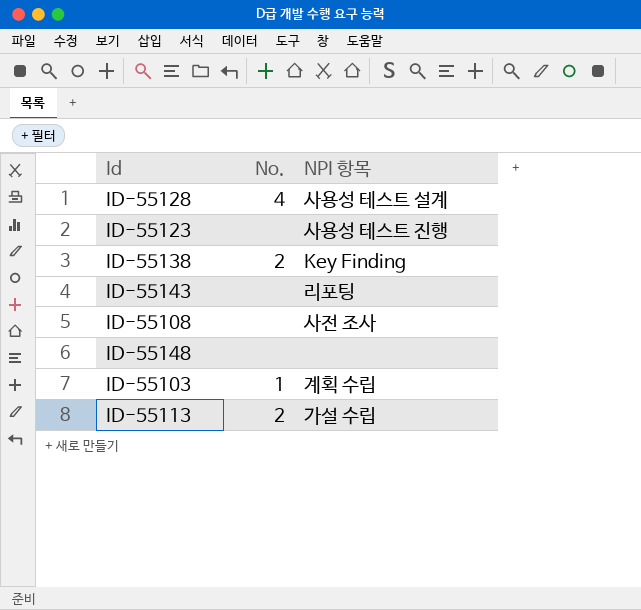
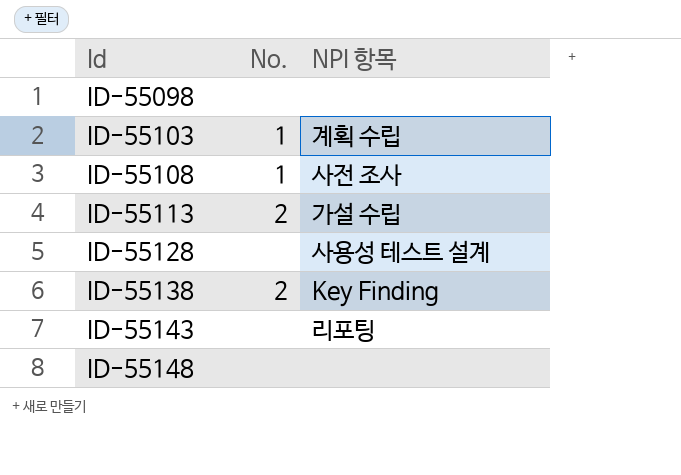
row order: none -> Id ascending
row ID-55123: none | 사용성 테스트 진행 -> none
row ID-55098: none -> none | none
ID-55108 | No.: none -> 1
ID-55128 | No.: 4 -> none

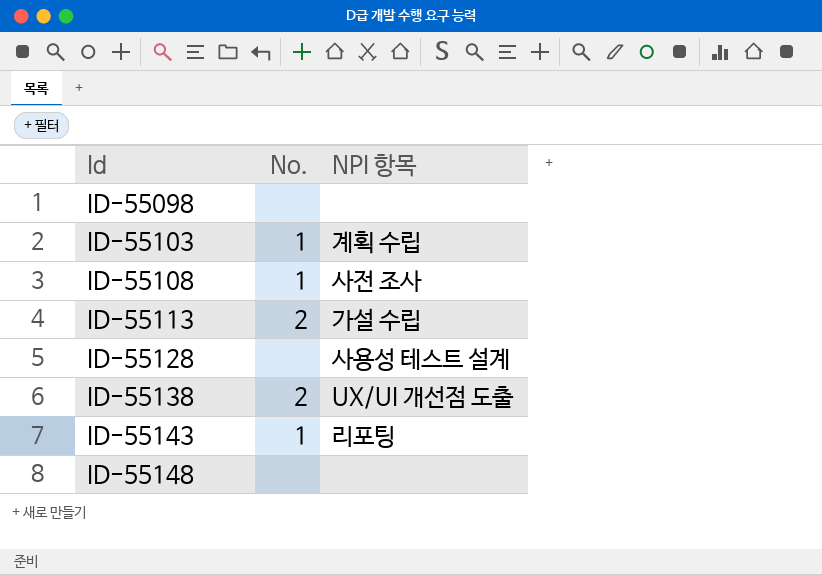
ID-55138 | NPI 항목: Key Finding -> UX/UI 개선점 도출
ID-55143 | No.: none -> 1

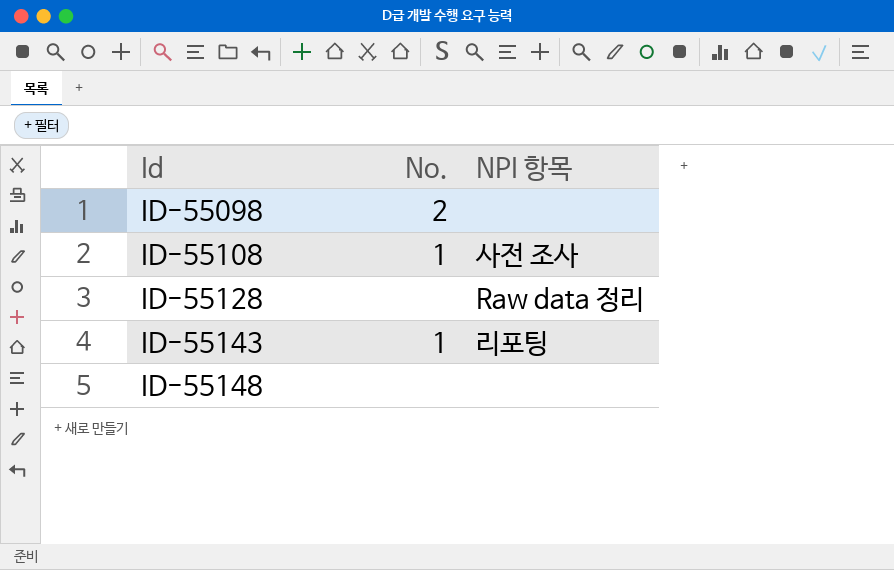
row ID-55103: 1 | 계획 수립 -> none
row ID-55113: 2 | 가설 수립 -> none
row ID-55138: 2 | UX/UI 개선점 도출 -> none
ID-55098 | No.: none -> 2
ID-55128 | NPI 항목: 사용성 테스트 설계 -> Raw data 정리

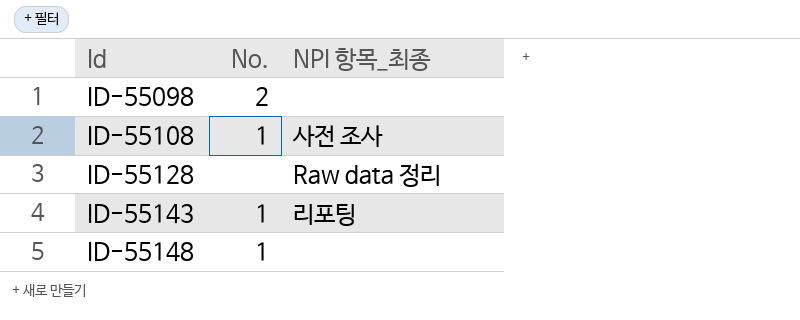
column name: NPI 항목 -> NPI 항목_최종
ID-55148 | No.: none -> 1

